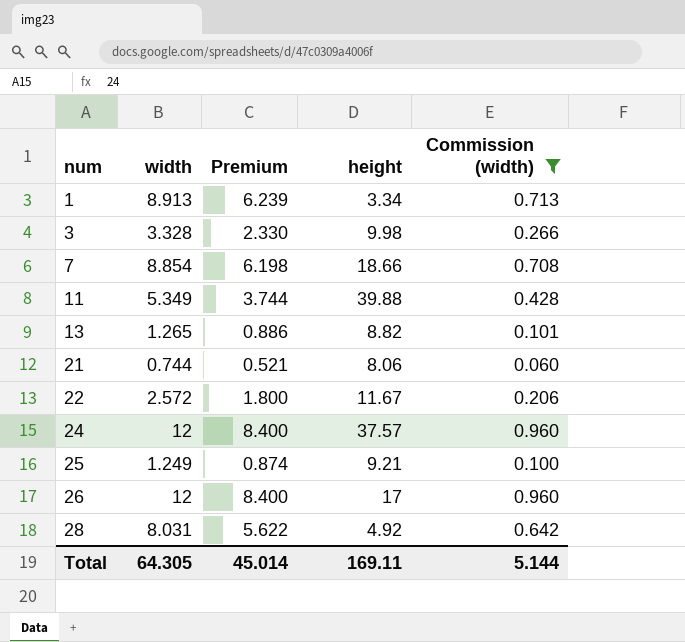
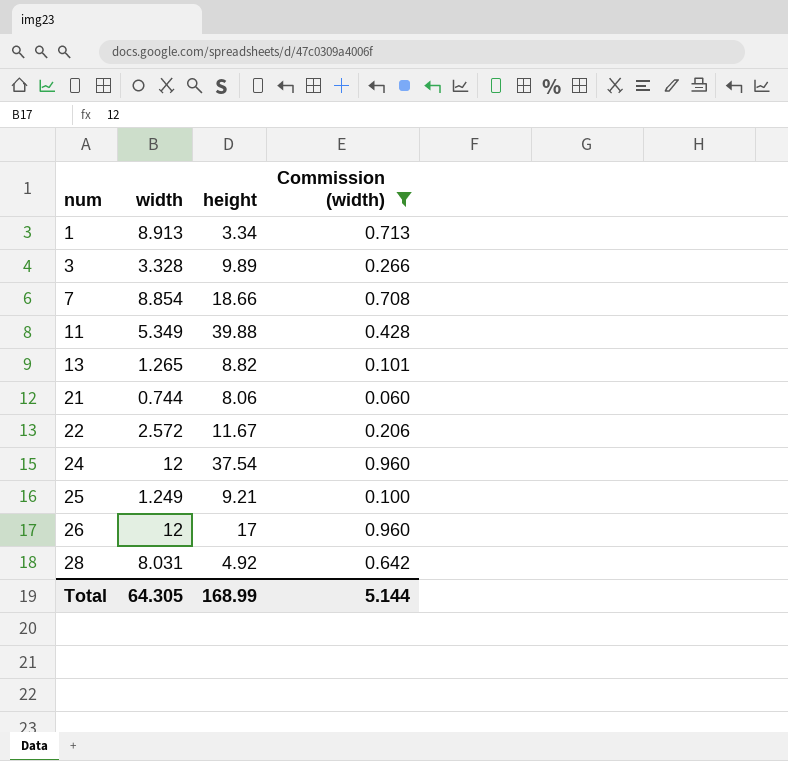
column Premium | formula: [width] * 0.7 -> none
3 | height: 9.98 -> 9.89
24 | height: 37.57 -> 37.54
Total | height: 169.11 -> 168.99

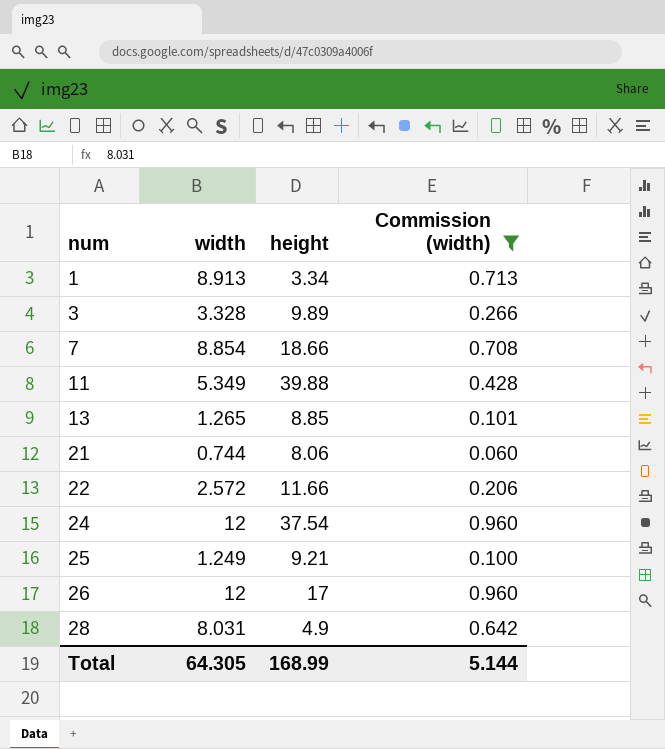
13 | height: 8.82 -> 8.85
22 | height: 11.67 -> 11.66
28 | height: 4.92 -> 4.9

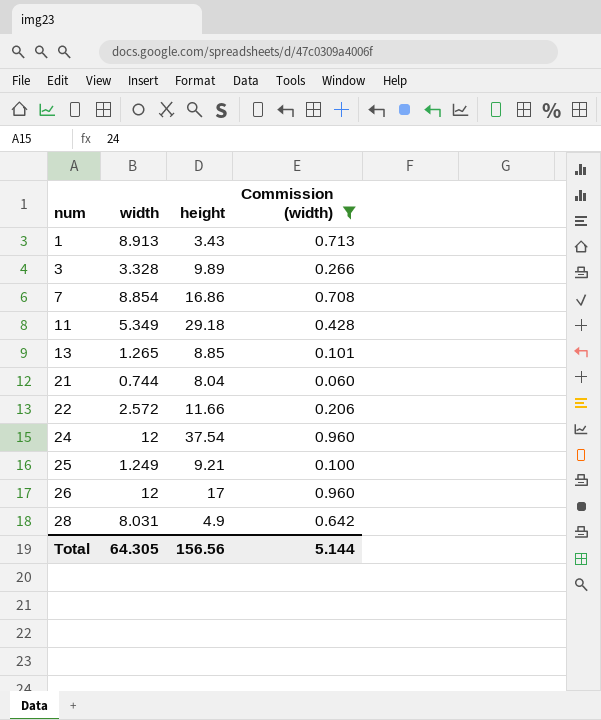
1 | height: 3.34 -> 3.43
7 | height: 18.66 -> 16.86
11 | height: 39.88 -> 29.18
21 | height: 8.06 -> 8.04
Total | height: 168.99 -> 156.56

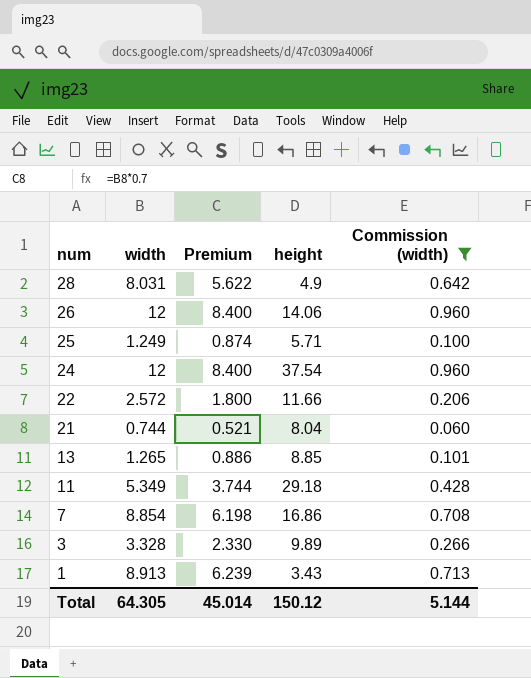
row order: num ascending -> num descending
column Premium | formula: none -> [width] * 0.7
26 | height: 17 -> 14.06
25 | height: 9.21 -> 5.71
Total | height: 156.56 -> 150.12

